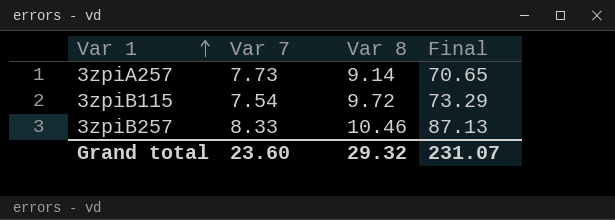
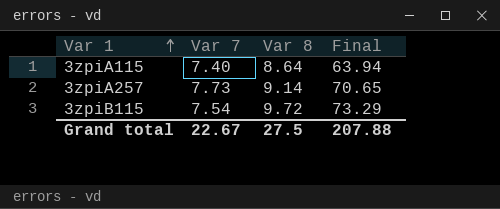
row 3zpiB257: 8.33 | 10.46 | 87.13 -> none
row 3zpiA115: none -> 7.40 | 8.64 | 63.94
Grand total | Var 7: 23.60 -> 22.67
Grand total | Var 8: 29.32 -> 27.5
Grand total | Final: 231.07 -> 207.88

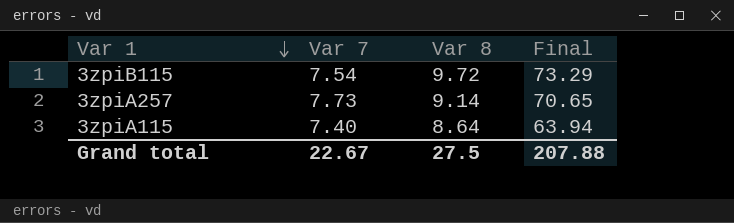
row order: Var 1 ascending -> Var 1 descending

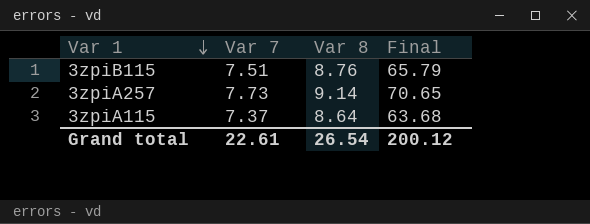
3zpiB115 | Var 7: 7.54 -> 7.51
3zpiB115 | Var 8: 9.72 -> 8.76
3zpiB115 | Final: 73.29 -> 65.79
3zpiA115 | Var 7: 7.40 -> 7.37
3zpiA115 | Final: 63.94 -> 63.68
Grand total | Var 7: 22.67 -> 22.61
Grand total | Var 8: 27.5 -> 26.54
Grand total | Final: 207.88 -> 200.12

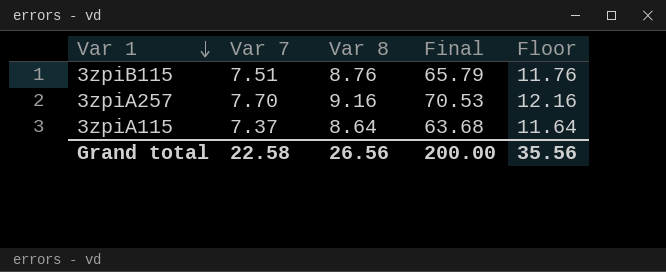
column Floor | formula: none -> [Var 8] + 3
3zpiA257 | Var 7: 7.73 -> 7.70
3zpiA257 | Var 8: 9.14 -> 9.16
3zpiA257 | Final: 70.65 -> 70.53
Grand total | Var 7: 22.61 -> 22.58
Grand total | Var 8: 26.54 -> 26.56
Grand total | Final: 200.12 -> 200.00

